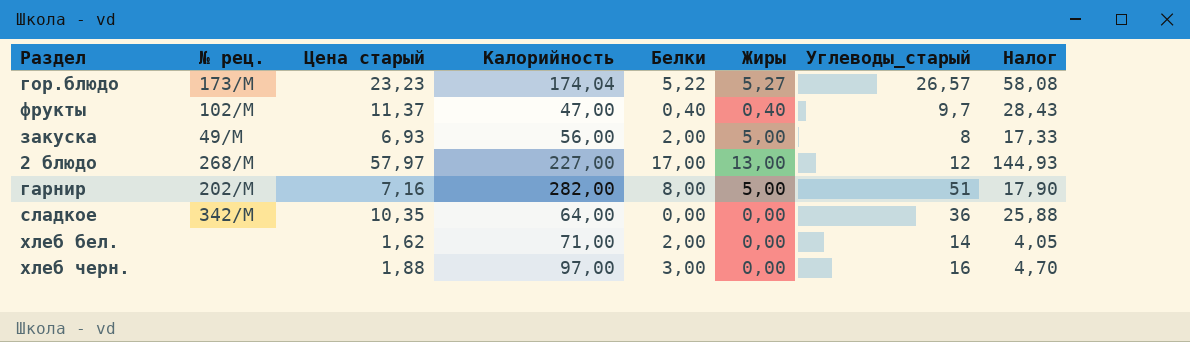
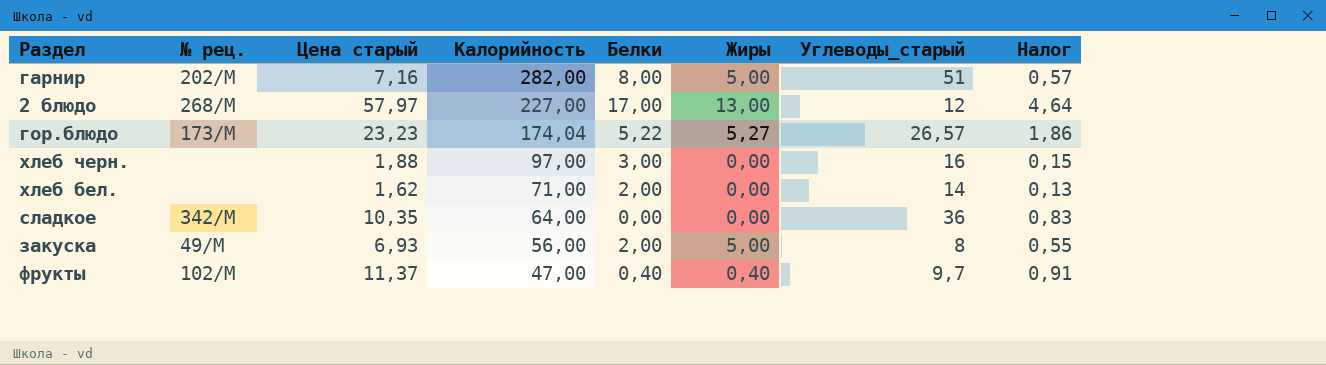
row order: none -> Калорийность descending
column Налог | formula: [Цена старый] * 2,5 -> [Цена старый] * 0,08

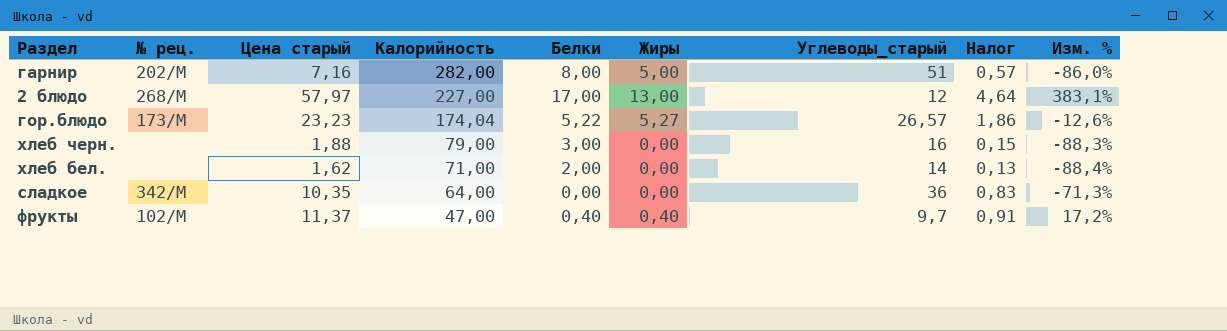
column Изм. % | formula: none -> ([Цена старый] - [Углеводы_старый]) / [Углеводы_старый]
row закуска: 49/М | 6,93 | 56,00 | 2,00 | 5,00 | 8 | 0,55 -> none
хлеб черн. | Калорийность: 97,00 -> 79,00

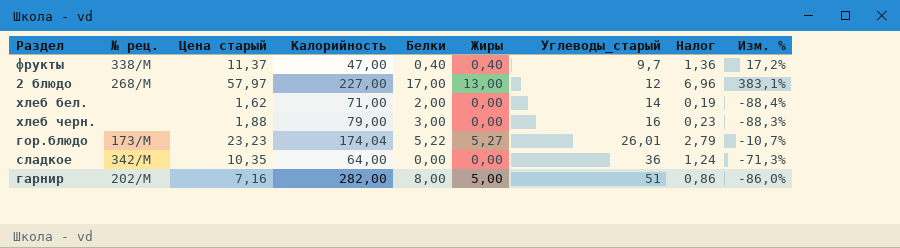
row order: Калорийность descending -> Углеводы_старый ascending
column Налог | formula: [Цена старый] * 0,08 -> [Цена старый] * 0,12
фрукты | № рец.: 102/М -> 338/М
гор.блюдо | Углеводы_старый: 26,57 -> 26,01
гор.блюдо | Изм. %: -12,6% -> -10,7%

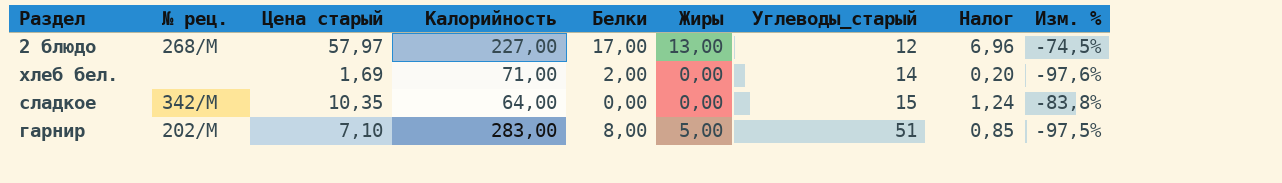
column Изм. % | formula: ([Цена старый] - [Углеводы_старый]) / [Углеводы_старый] -> ([Цена старый] - [Калорийность]) / [Калорийность]
row фрукты: 338/М | 11,37 | 47,00 | 0,40 | 0,40 | 9,7 | 1,36 | 17,2% -> none
row хлеб черн.: none | 1,88 | 79,00 | 3,00 | 0,00 | 16 | 0,23 | -88,3% -> none
row гор.блюдо: 173/М | 23,23 | 174,04 | 5,22 | 5,27 | 26,01 | 2,79 | -10,7% -> none
хлеб бел. | Цена старый: 1,62 -> 1,69
хлеб бел. | Налог: 0,19 -> 0,20
сладкое | Углеводы_старый: 36 -> 15
гарнир | Цена старый: 7,16 -> 7,10
гарнир | Калорийность: 282,00 -> 283,00
гарнир | Налог: 0,86 -> 0,85

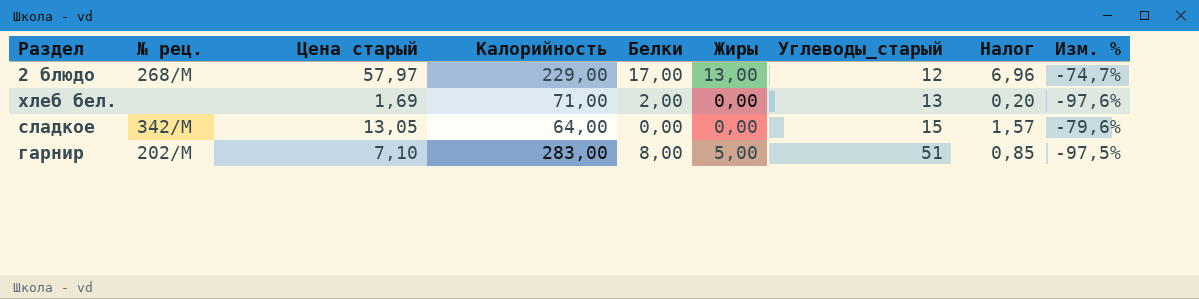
2 блюдо | Калорийность: 227,00 -> 229,00
2 блюдо | Изм. %: -74,5% -> -74,7%
хлеб бел. | Углеводы_старый: 14 -> 13
сладкое | Цена старый: 10,35 -> 13,05
сладкое | Налог: 1,24 -> 1,57
сладкое | Изм. %: -83,8% -> -79,6%

